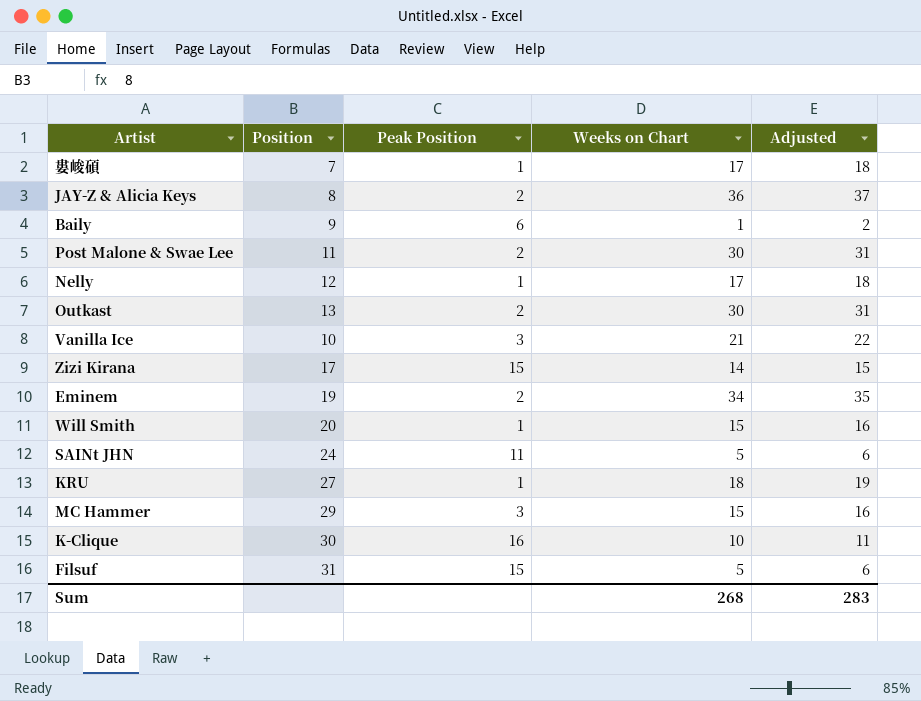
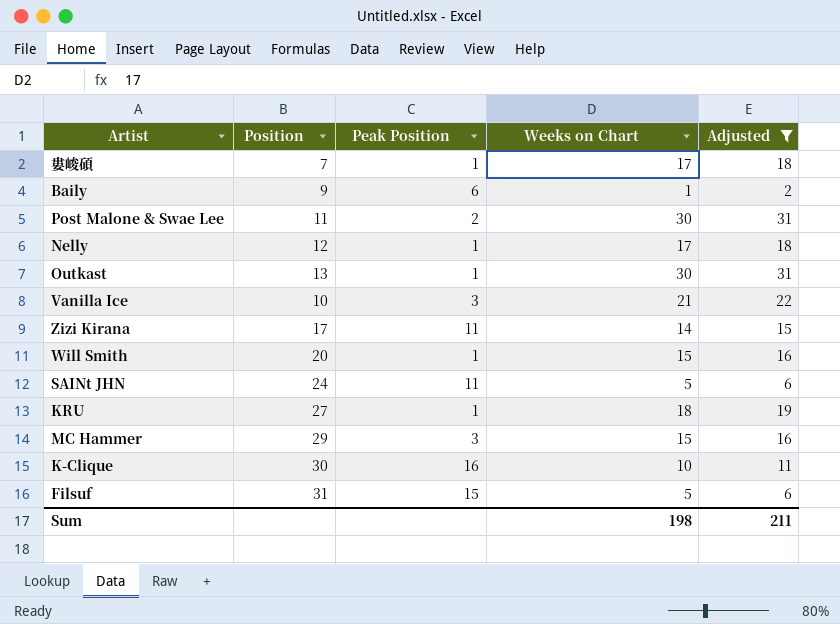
filter: none -> Adjusted <= 31
Outkast | Peak Position: 2 -> 1
Zizi Kirana | Peak Position: 15 -> 11
Sum | Weeks on Chart: 268 -> 198
Sum | Adjusted: 283 -> 211

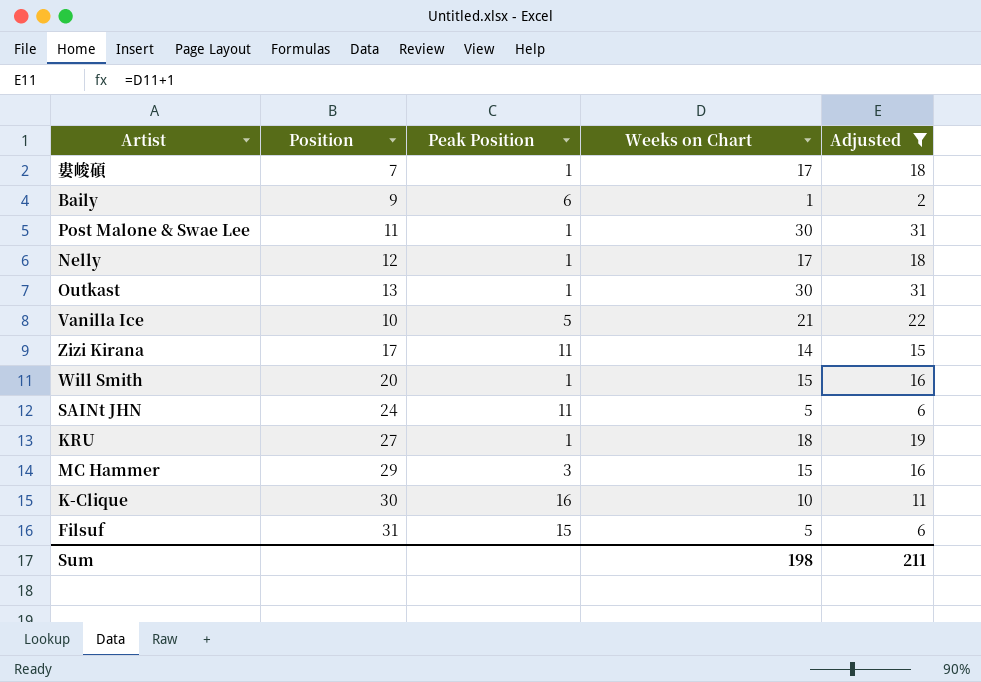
Post Malone & Swae Lee | Peak Position: 2 -> 1
Vanilla Ice | Peak Position: 3 -> 5

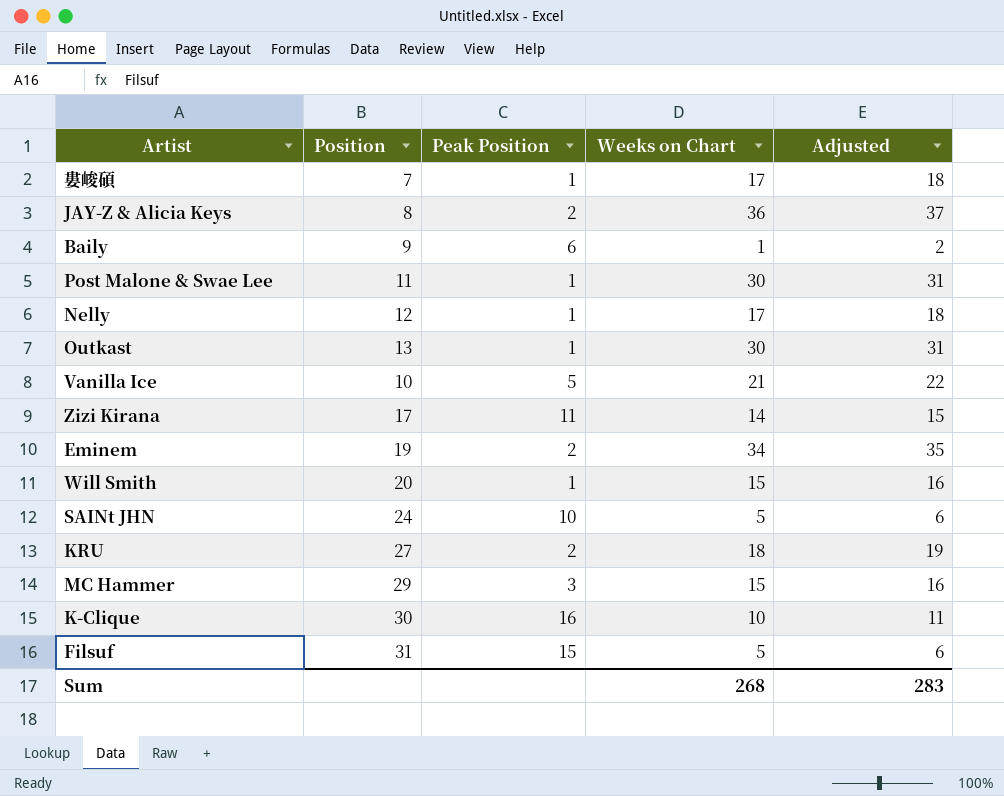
filter: Adjusted <= 31 -> none
SAINt JHN | Peak Position: 11 -> 10
KRU | Peak Position: 1 -> 2
Sum | Weeks on Chart: 198 -> 268
Sum | Adjusted: 211 -> 283

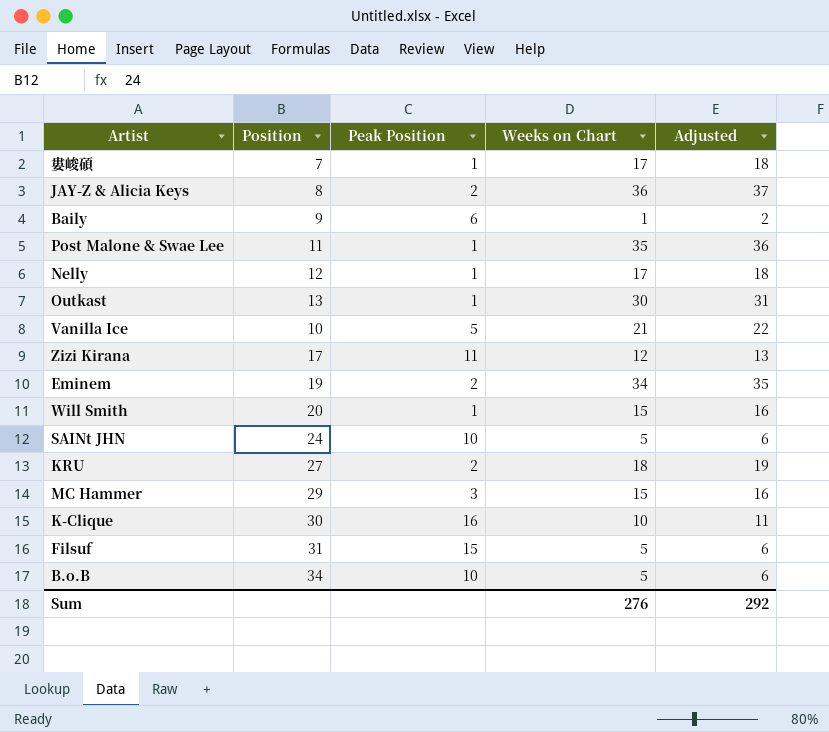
Post Malone & Swae Lee | Weeks on Chart: 30 -> 35
Post Malone & Swae Lee | Adjusted: 31 -> 36
Zizi Kirana | Weeks on Chart: 14 -> 12
Zizi Kirana | Adjusted: 15 -> 13
row B.o.B: none -> 34 | 10 | 5 | 6
Sum | Weeks on Chart: 268 -> 276
Sum | Adjusted: 283 -> 292

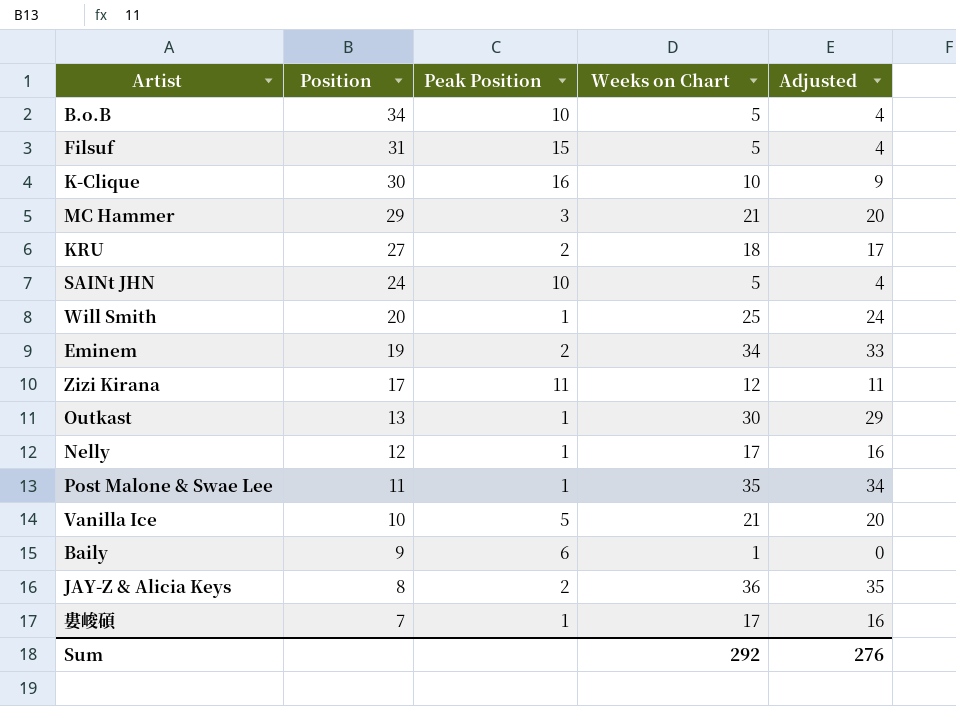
row order: none -> Position descending
column Adjusted | formula: [Weeks on Chart] + 1 -> [Weeks on Chart] - 1
MC Hammer | Weeks on Chart: 15 -> 21
Will Smith | Weeks on Chart: 15 -> 25
Sum | Weeks on Chart: 276 -> 292
Sum | Adjusted: 292 -> 276

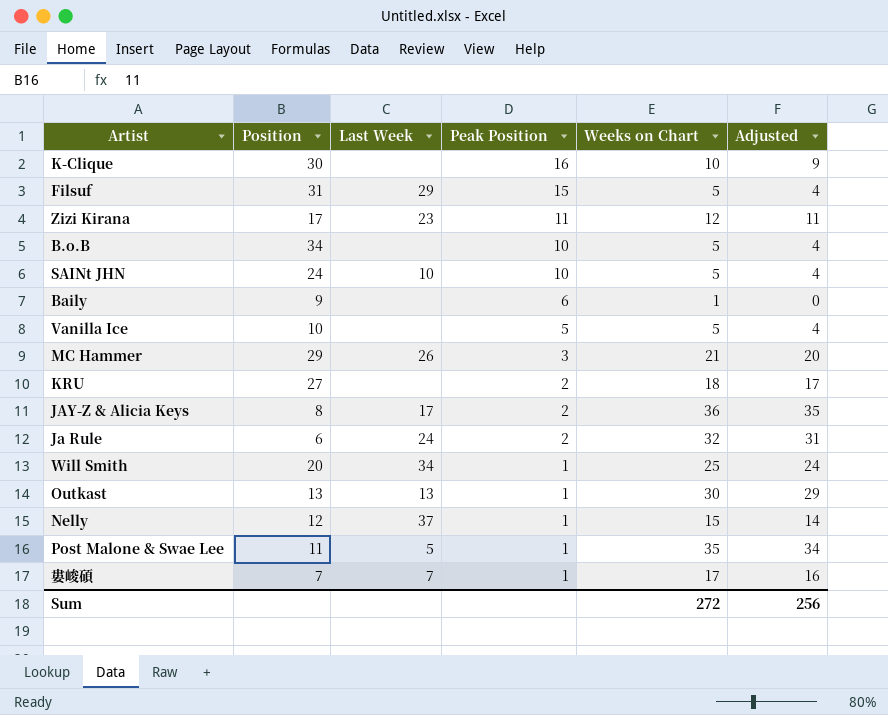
row order: Position descending -> Peak Position descending
column Last Week | position: none -> 3
row Eminem: 19 | 2 | 34 | 33 -> none
Vanilla Ice | Weeks on Chart: 21 -> 5
Vanilla Ice | Adjusted: 20 -> 4
row Ja Rule: none -> 6 | 24 | 2 | 32 | 31
Nelly | Weeks on Chart: 17 -> 15
Nelly | Adjusted: 16 -> 14
Sum | Weeks on Chart: 292 -> 272
Sum | Adjusted: 276 -> 256

